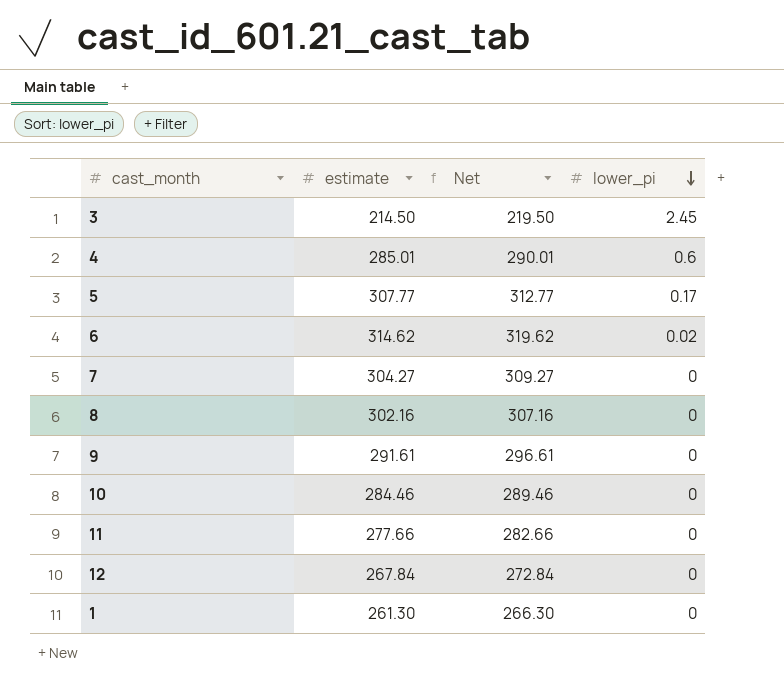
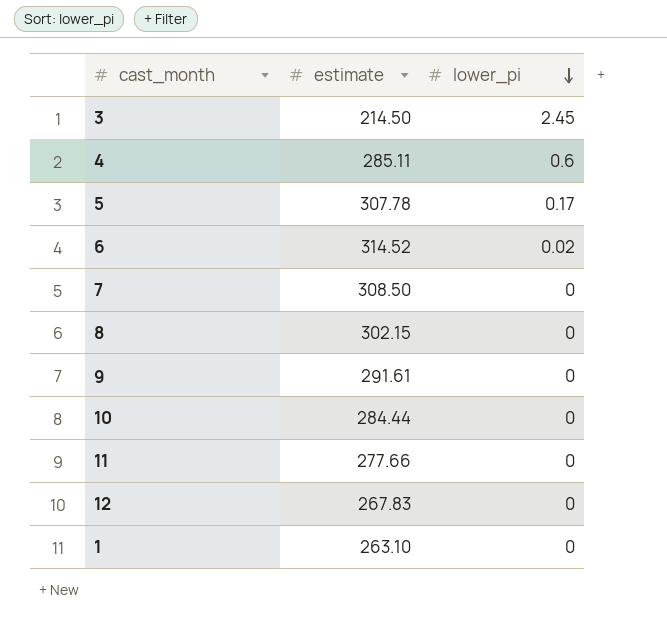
column Net | formula: [estimate] + 5 -> none
4 | estimate: 285.01 -> 285.11
5 | estimate: 307.77 -> 307.78
6 | estimate: 314.62 -> 314.52
7 | estimate: 304.27 -> 308.50
8 | estimate: 302.16 -> 302.15
10 | estimate: 284.46 -> 284.44
12 | estimate: 267.84 -> 267.83
1 | estimate: 261.30 -> 263.10

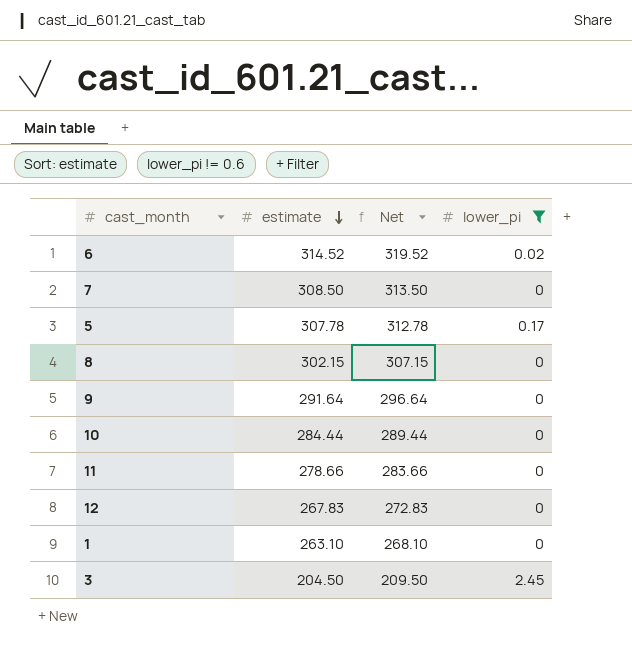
filter: none -> lower_pi != 0.6
row order: lower_pi descending -> estimate descending
column Net | formula: none -> [estimate] + 5
9 | estimate: 291.61 -> 291.64
11 | estimate: 277.66 -> 278.66
3 | estimate: 214.50 -> 204.50

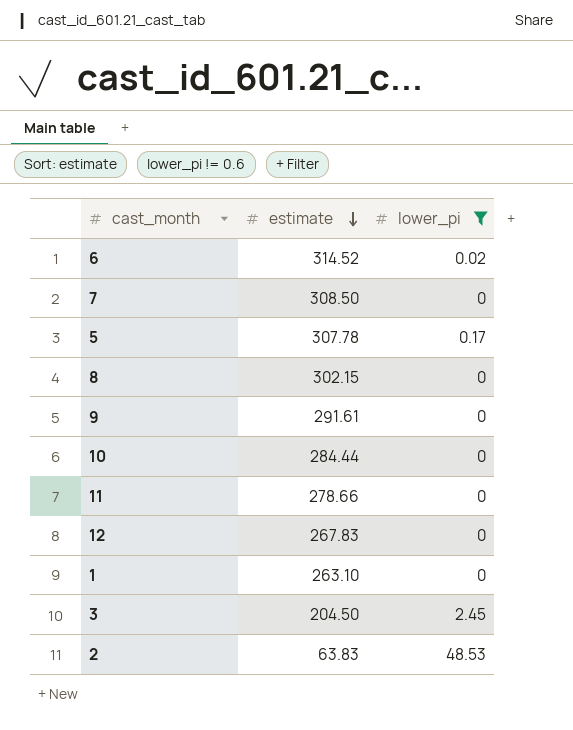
column Net | formula: [estimate] + 5 -> none
9 | estimate: 291.64 -> 291.61
row 2: none -> 63.83 | 48.53

